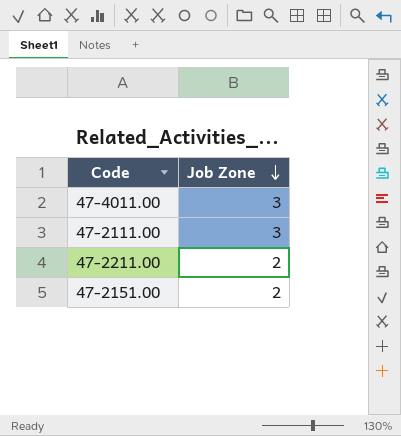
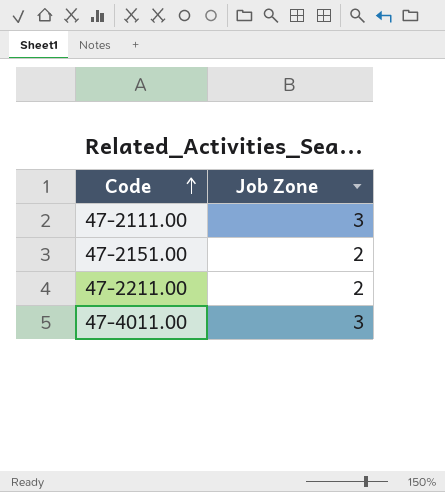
row order: Job Zone descending -> Code ascending

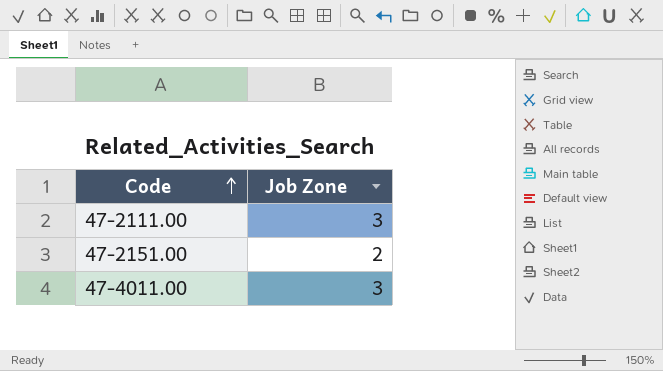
row 47-2211.00: 2 -> none

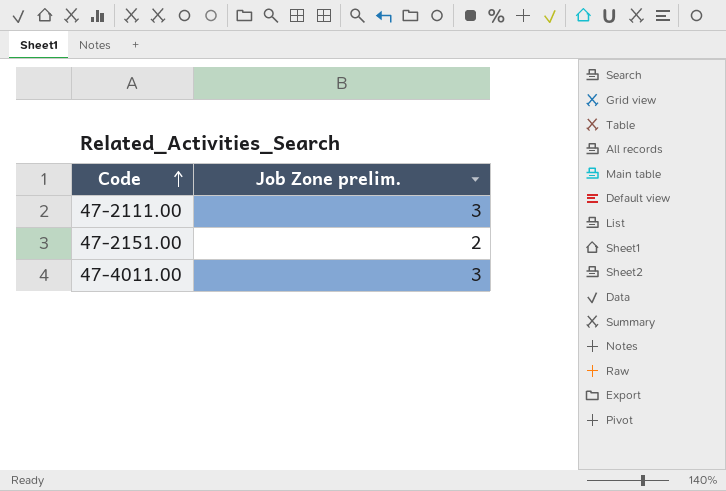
column name: Job Zone -> Job Zone prelim.

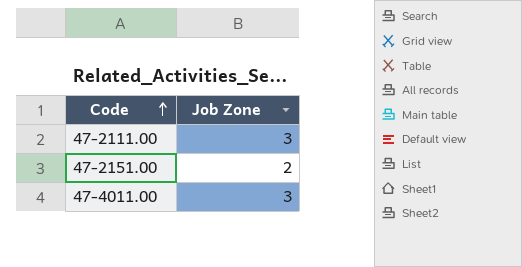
column name: Job Zone prelim. -> Job Zone

